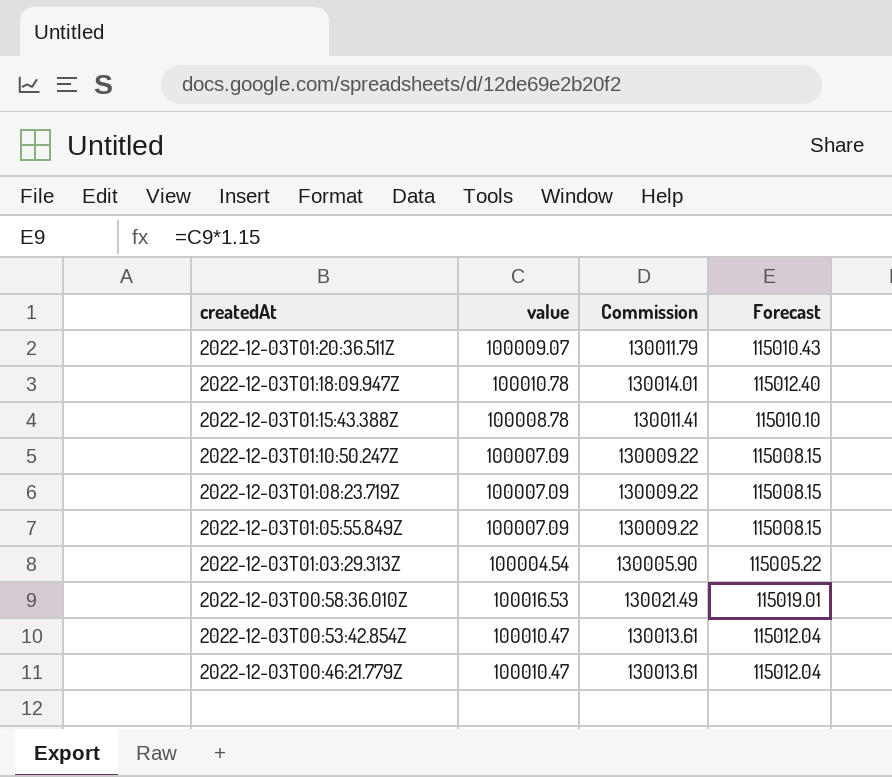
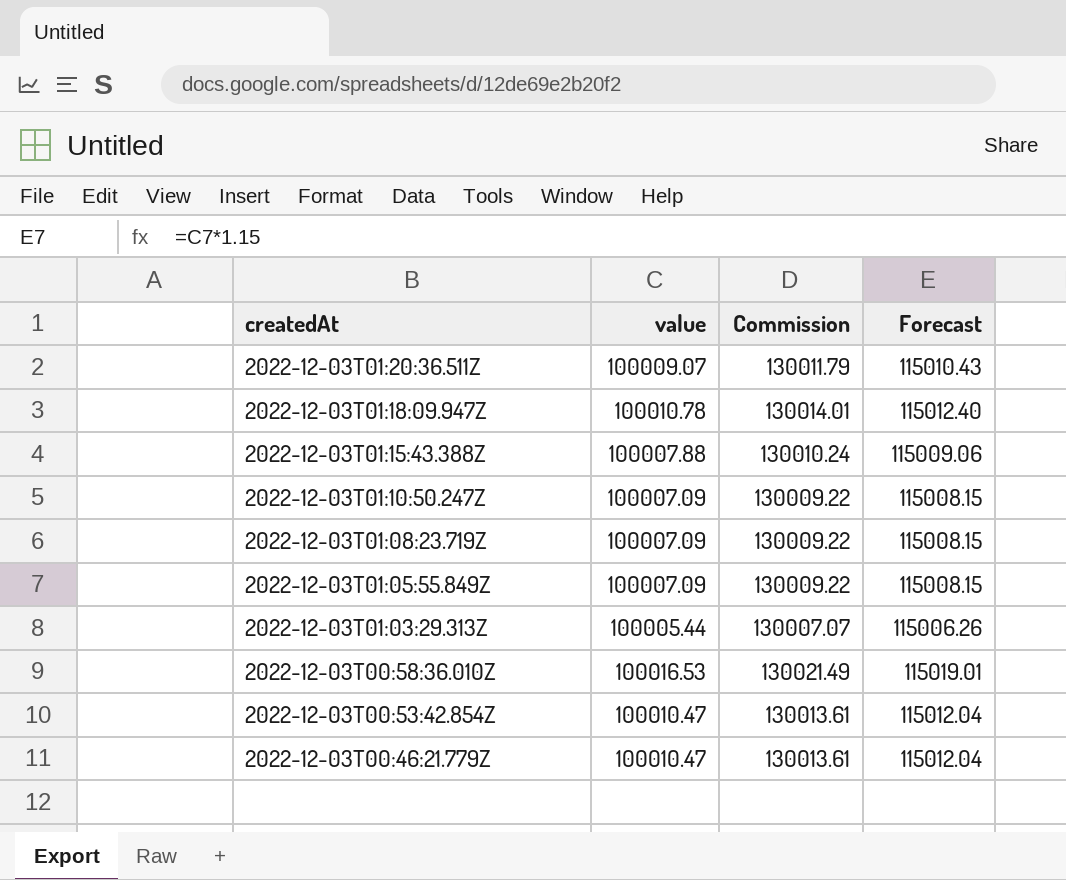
2022-12-03T01:15:43.388Z | value: 100008.78 -> 100007.88
2022-12-03T01:15:43.388Z | Commission: 130011.41 -> 130010.24
2022-12-03T01:15:43.388Z | Forecast: 115010.10 -> 115009.06
2022-12-03T01:03:29.313Z | value: 100004.54 -> 100005.44
2022-12-03T01:03:29.313Z | Commission: 130005.90 -> 130007.07
2022-12-03T01:03:29.313Z | Forecast: 115005.22 -> 115006.26

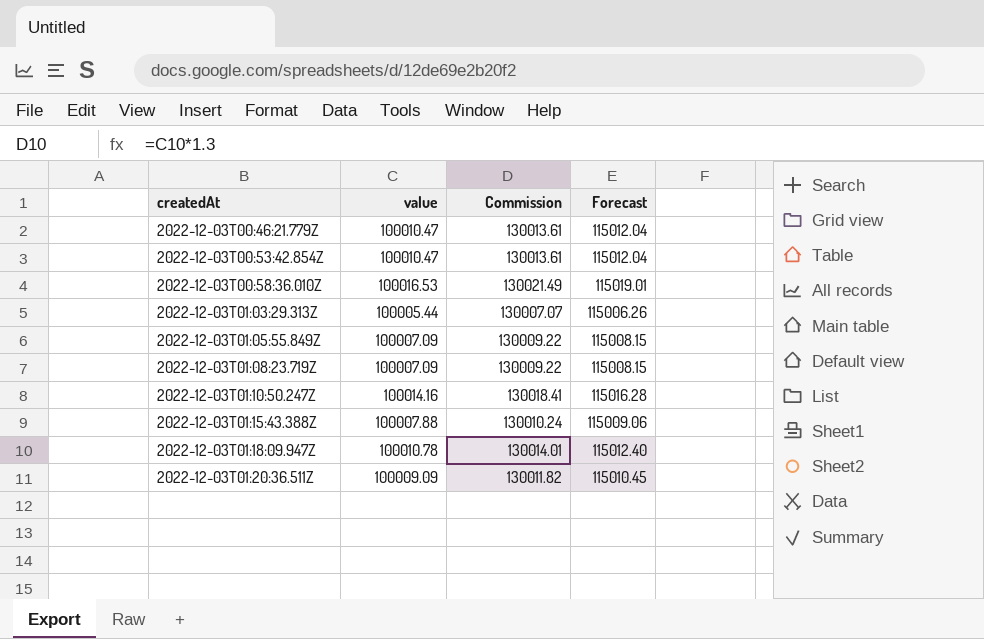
row order: createdAt descending -> createdAt ascending
2022-12-03T01:10:50.247Z | value: 100007.09 -> 100014.16
2022-12-03T01:10:50.247Z | Commission: 130009.22 -> 130018.41
2022-12-03T01:10:50.247Z | Forecast: 115008.15 -> 115016.28
2022-12-03T01:20:36.511Z | value: 100009.07 -> 100009.09
2022-12-03T01:20:36.511Z | Commission: 130011.79 -> 130011.82
2022-12-03T01:20:36.511Z | Forecast: 115010.43 -> 115010.45

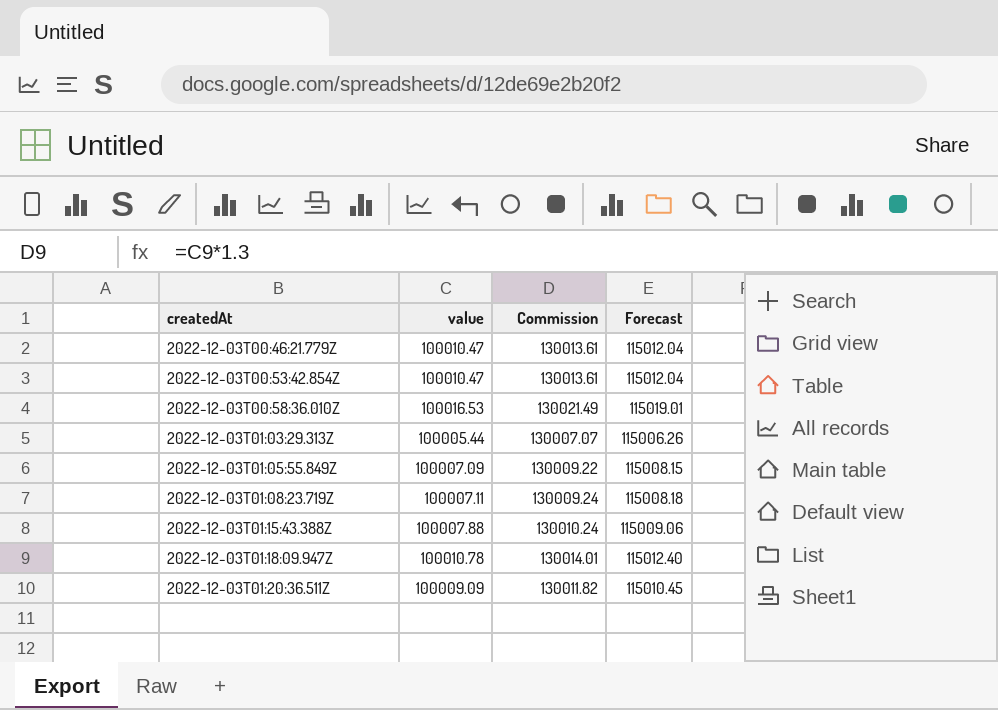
row 2022-12-03T01:10:50.247Z: 100014.16 | 130018.41 | 115016.28 -> none
2022-12-03T01:08:23.719Z | value: 100007.09 -> 100007.11
2022-12-03T01:08:23.719Z | Commission: 130009.22 -> 130009.24
2022-12-03T01:08:23.719Z | Forecast: 115008.15 -> 115008.18

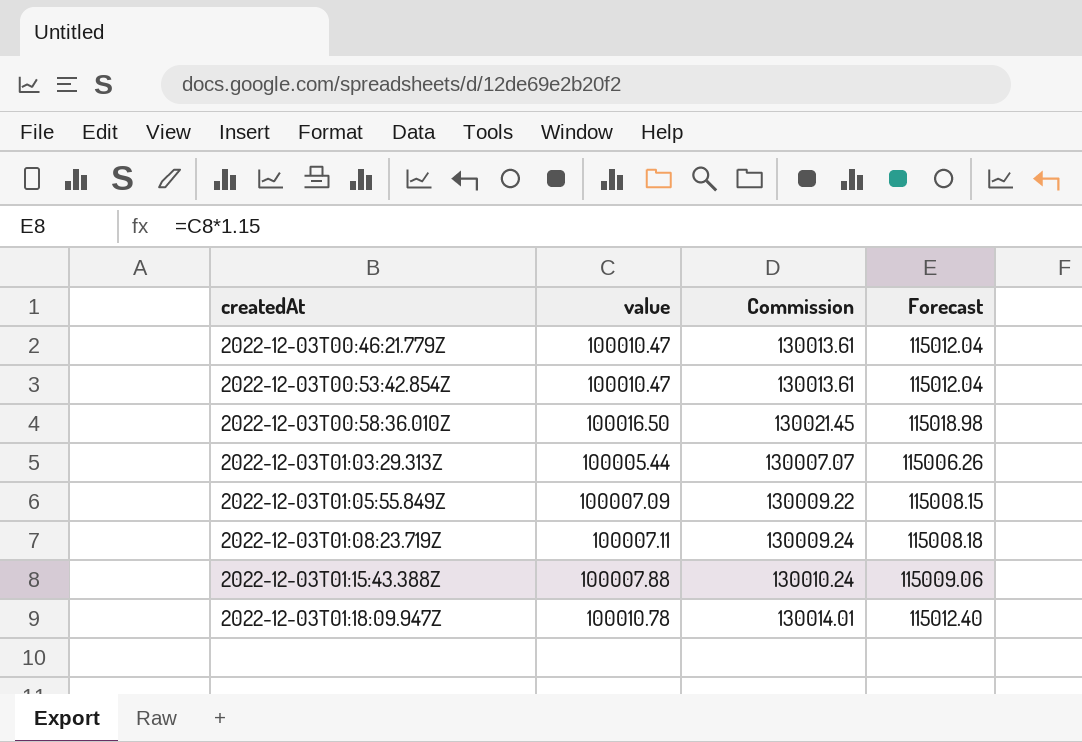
row 2022-12-03T01:20:36.511Z: 100009.09 | 130011.82 | 115010.45 -> none
2022-12-03T00:58:36.010Z | value: 100016.53 -> 100016.50
2022-12-03T00:58:36.010Z | Commission: 130021.49 -> 130021.45
2022-12-03T00:58:36.010Z | Forecast: 115019.01 -> 115018.98

